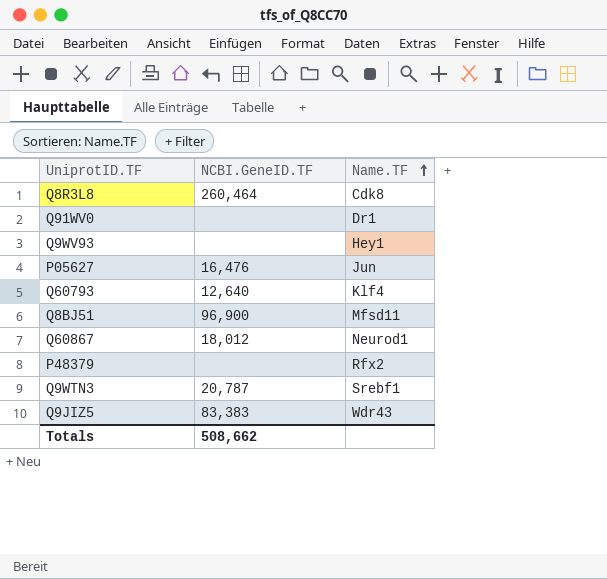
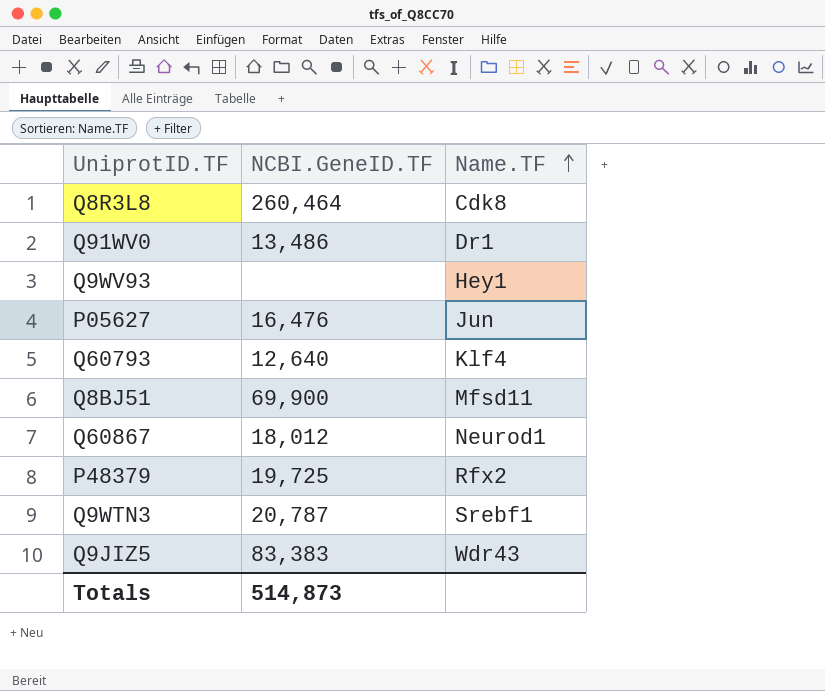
Q91WV0 | NCBI.GeneID.TF: none -> 13,486
Q8BJ51 | NCBI.GeneID.TF: 96,900 -> 69,900
P48379 | NCBI.GeneID.TF: none -> 19,725
Totals | NCBI.GeneID.TF: 508,662 -> 514,873

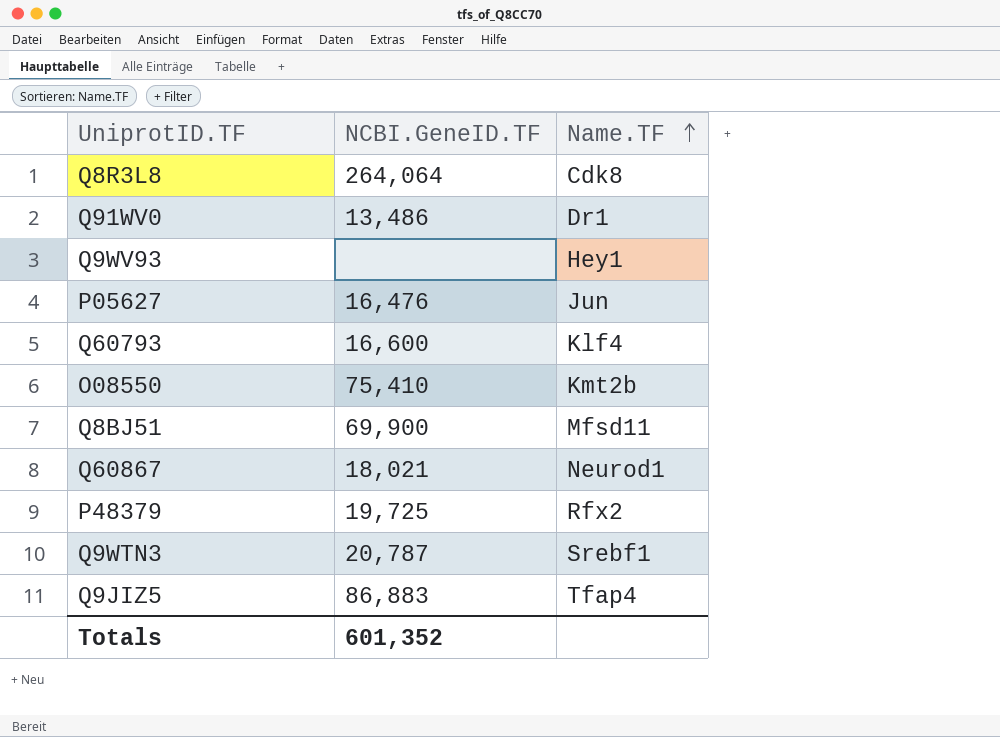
Q8R3L8 | NCBI.GeneID.TF: 260,464 -> 264,064
Q60793 | NCBI.GeneID.TF: 12,640 -> 16,600
row O08550: none -> 75,410 | Kmt2b
Q60867 | NCBI.GeneID.TF: 18,012 -> 18,021
Q9JIZ5 | NCBI.GeneID.TF: 83,383 -> 86,883
Q9JIZ5 | Name.TF: Wdr43 -> Tfap4
Totals | NCBI.GeneID.TF: 514,873 -> 601,352

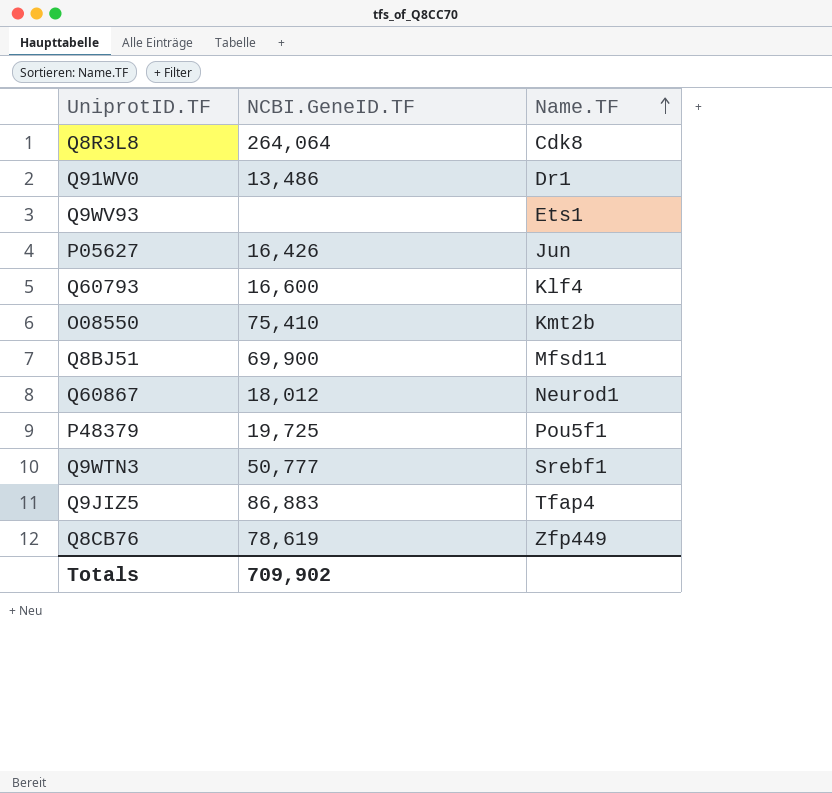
Q9WV93 | Name.TF: Hey1 -> Ets1
P05627 | NCBI.GeneID.TF: 16,476 -> 16,426
Q60867 | NCBI.GeneID.TF: 18,021 -> 18,012
P48379 | Name.TF: Rfx2 -> Pou5f1
Q9WTN3 | NCBI.GeneID.TF: 20,787 -> 50,777
row Q8CB76: none -> 78,619 | Zfp449
Totals | NCBI.GeneID.TF: 601,352 -> 709,902

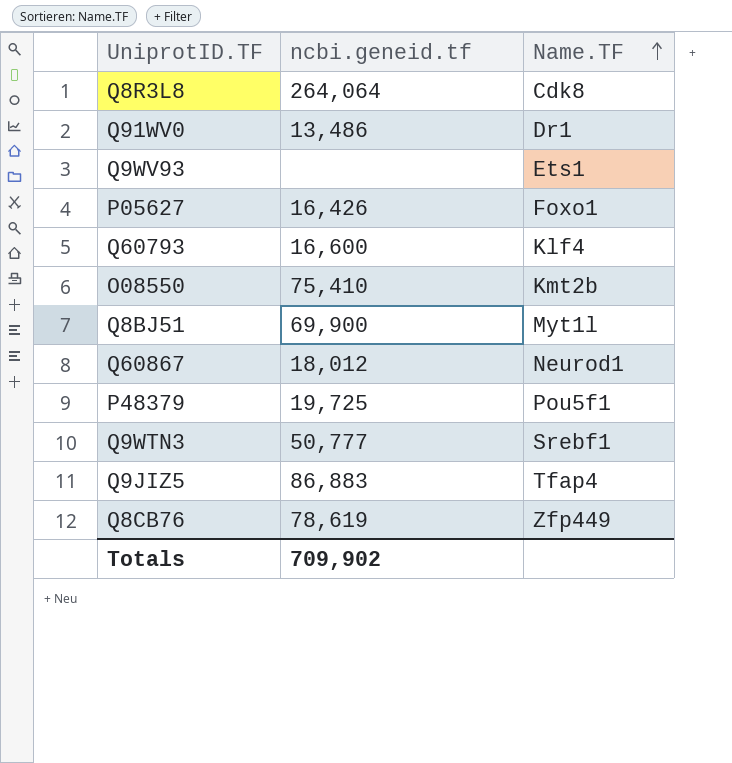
column name: NCBI.GeneID.TF -> ncbi.geneid.tf
P05627 | Name.TF: Jun -> Foxo1
Q8BJ51 | Name.TF: Mfsd11 -> Myt1l

